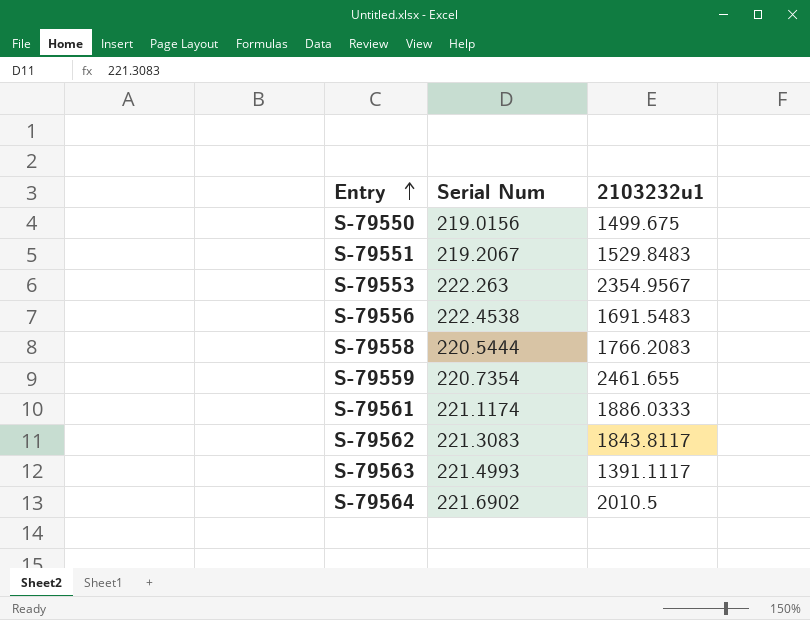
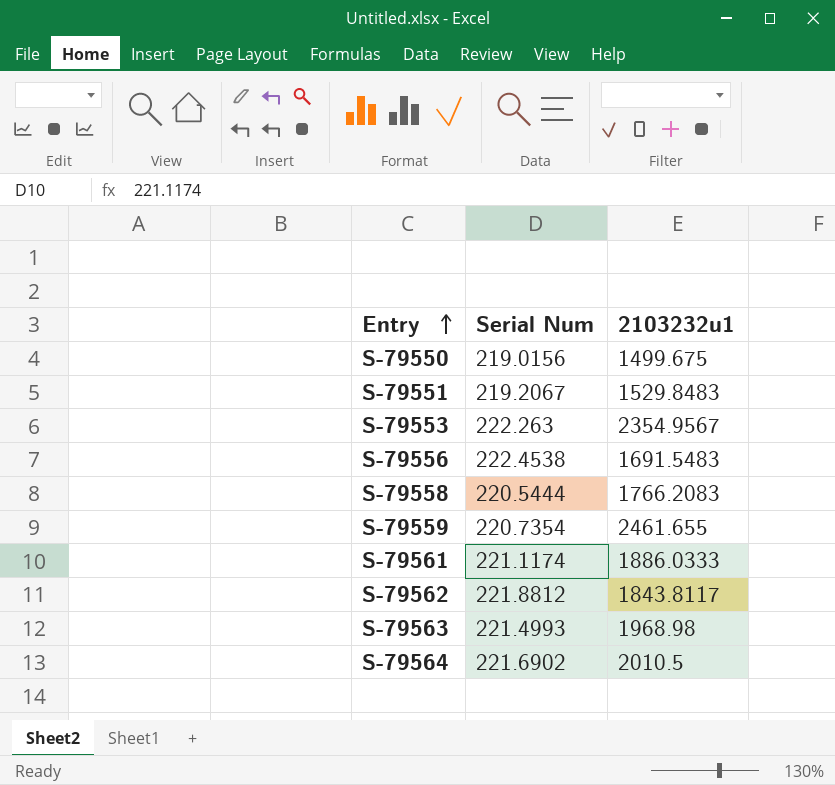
S-79562 | Serial Num: 221.3083 -> 221.8812
S-79563 | 2103232u1: 1391.1117 -> 1968.98

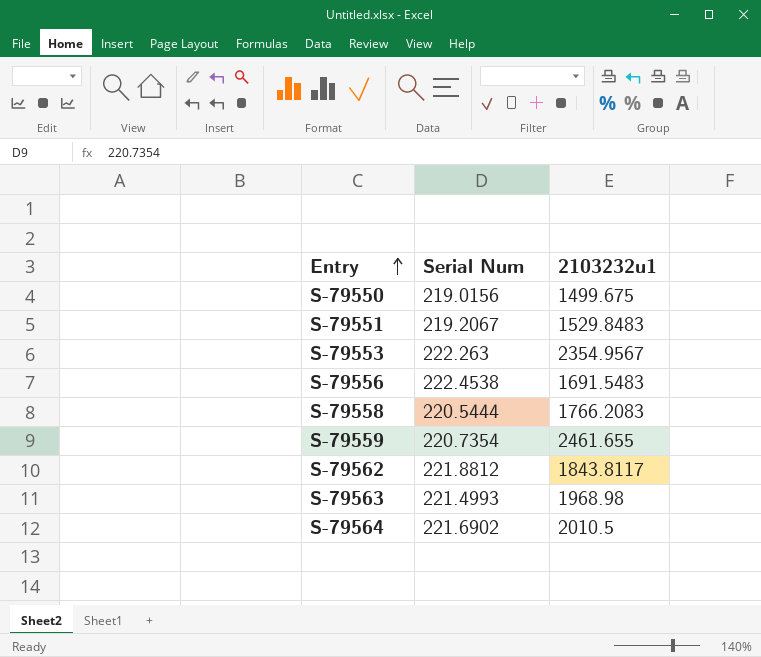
row S-79561: 221.1174 | 1886.0333 -> none

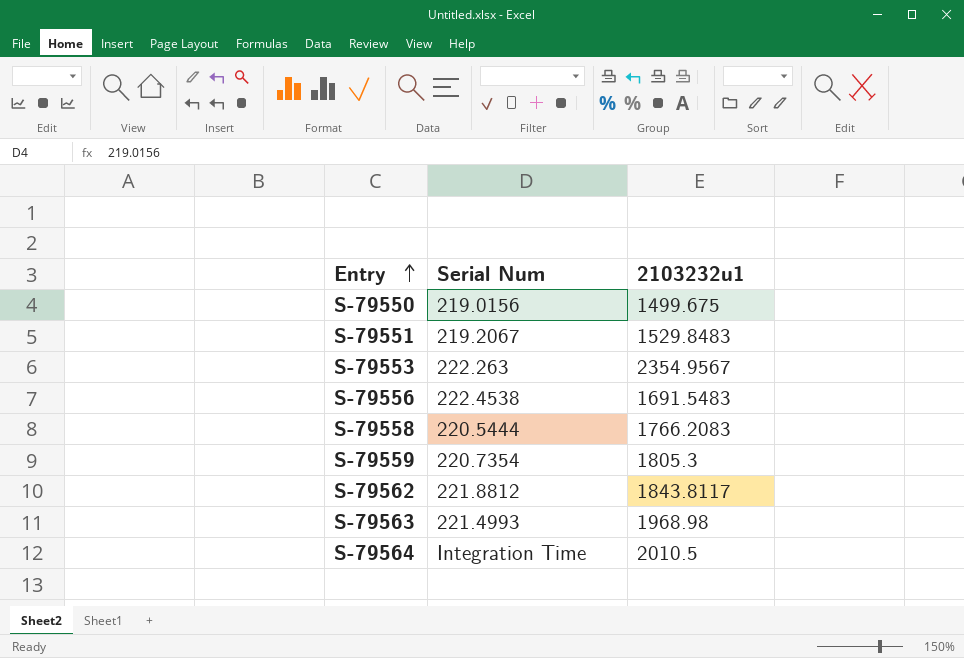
S-79559 | 2103232u1: 2461.655 -> 1805.3
S-79564 | Serial Num: 221.6902 -> Integration Time

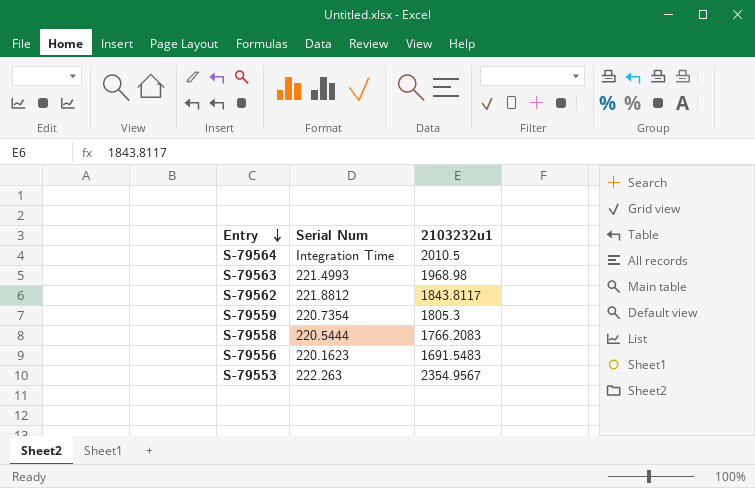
row order: Entry ascending -> Entry descending
row S-79550: 219.0156 | 1499.675 -> none
row S-79551: 219.2067 | 1529.8483 -> none
S-79556 | Serial Num: 222.4538 -> 220.1623

